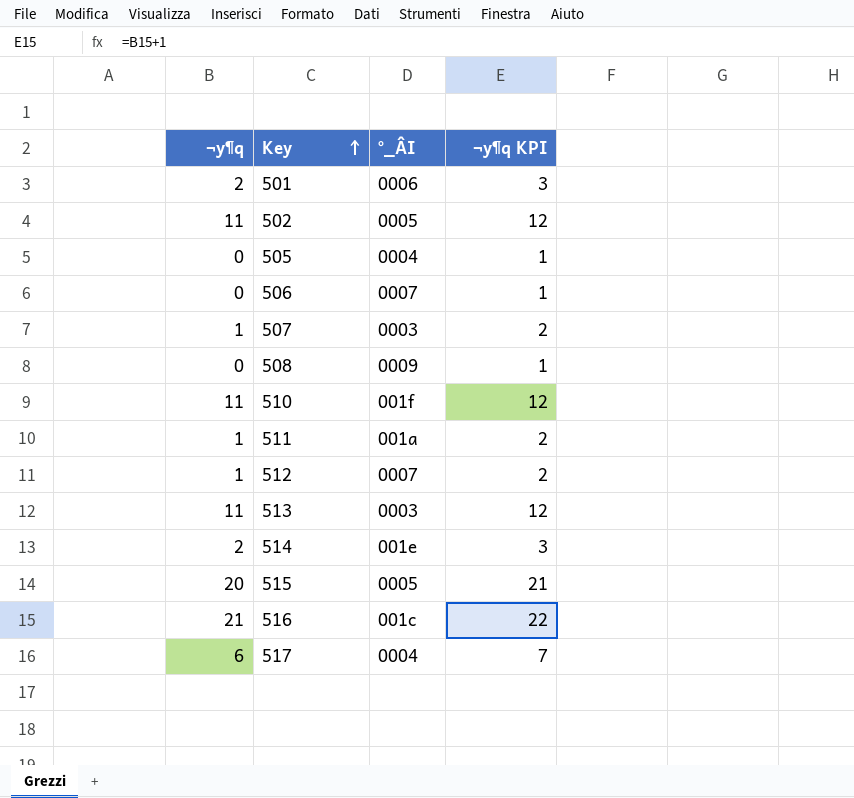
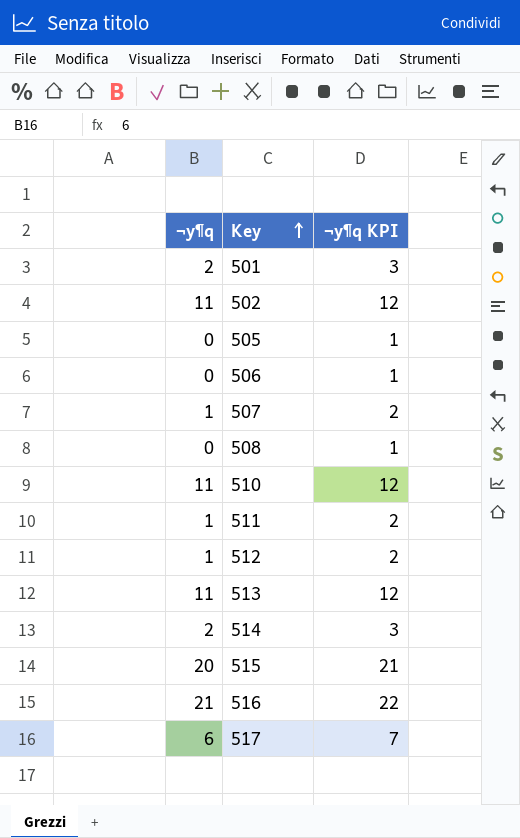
column °_ÂI | position: 3 -> none

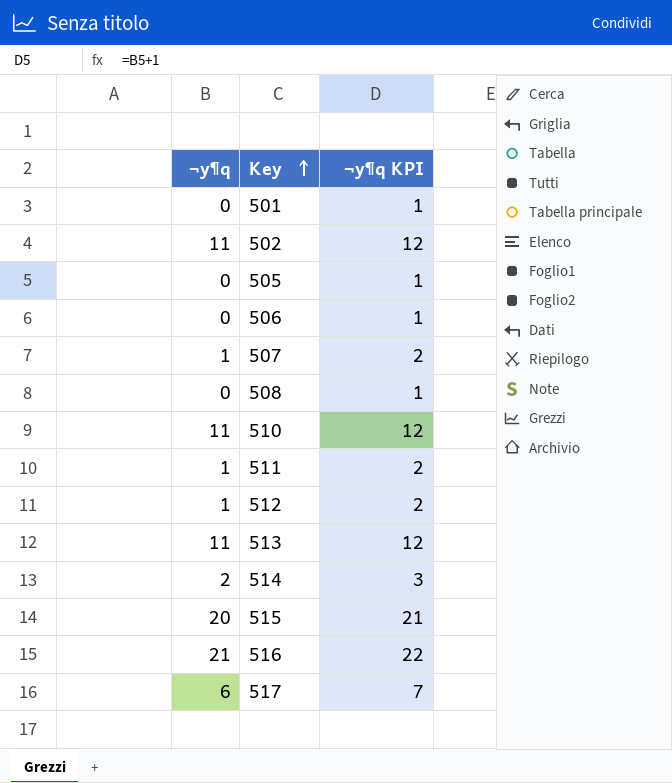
501 | ¬y¶q: 2 -> 0
501 | ¬y¶q KPI: 3 -> 1

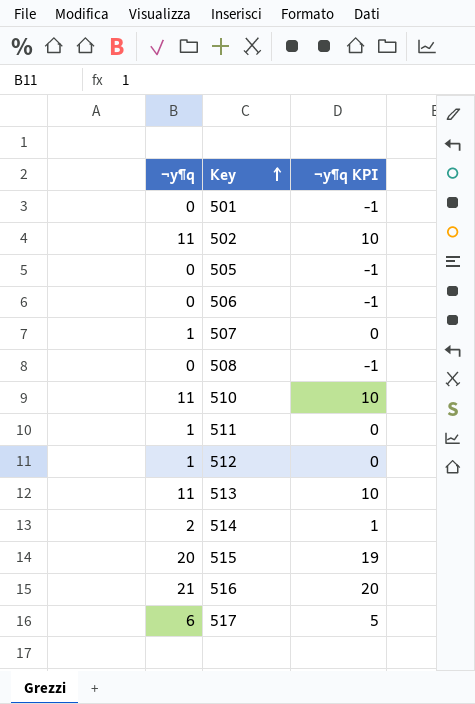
column ¬y¶q KPI | formula: [¬y¶q] + 1 -> [¬y¶q] - 1

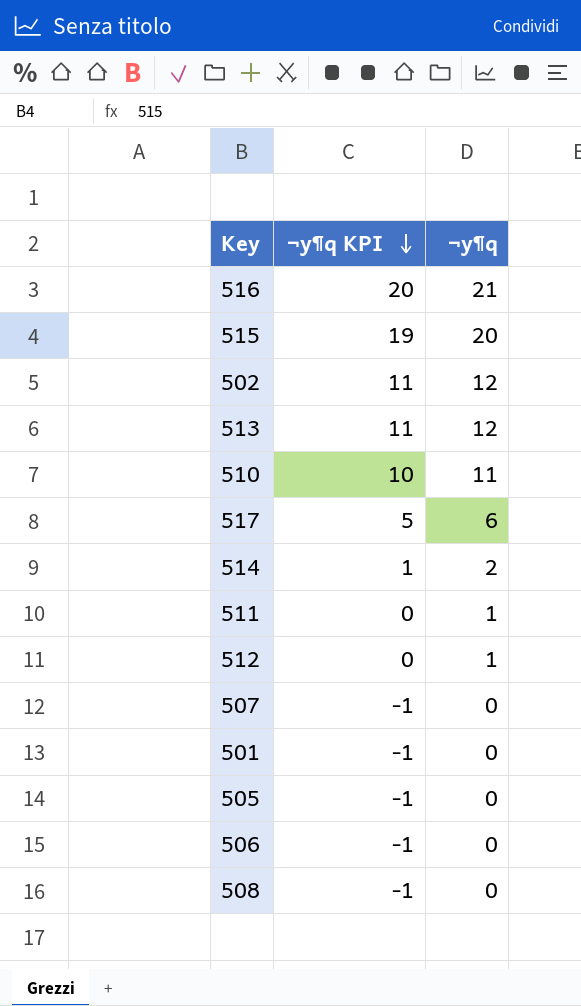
row order: Key ascending -> ¬y¶q KPI descending
column ¬y¶q | position: 1 -> 3
502 | ¬y¶q KPI: 10 -> 11
502 | ¬y¶q: 11 -> 12
513 | ¬y¶q KPI: 10 -> 11
513 | ¬y¶q: 11 -> 12
507 | ¬y¶q KPI: 0 -> -1
507 | ¬y¶q: 1 -> 0

